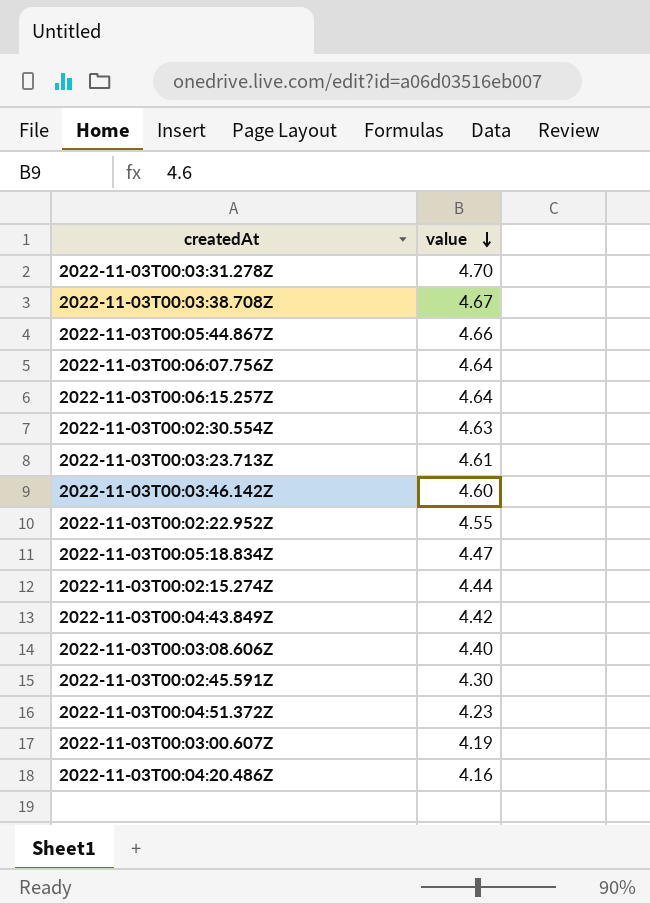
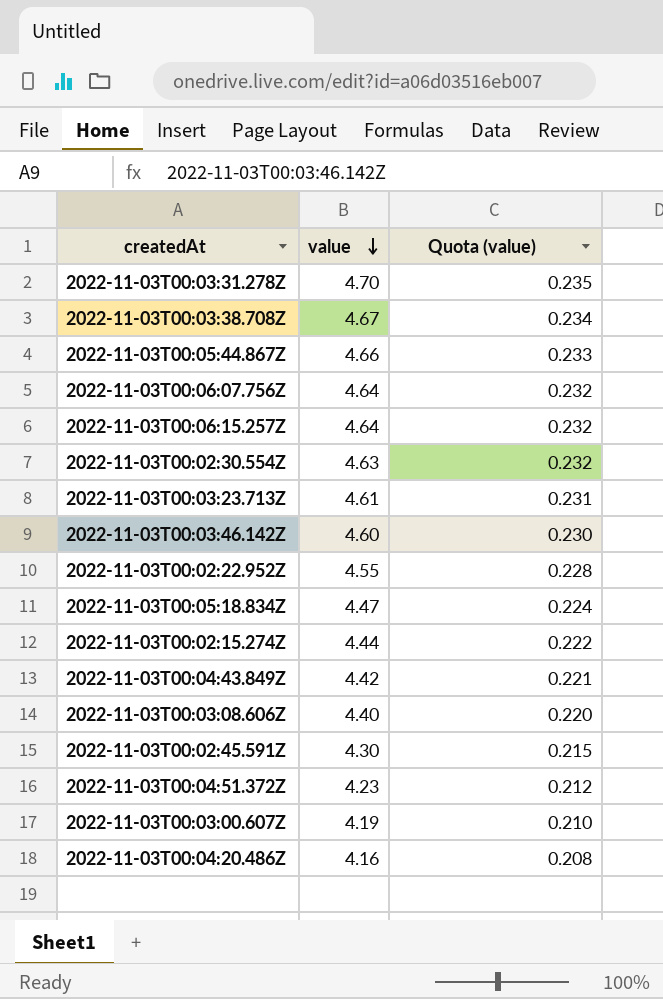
column Quota (value) | formula: none -> [value] * 0.05

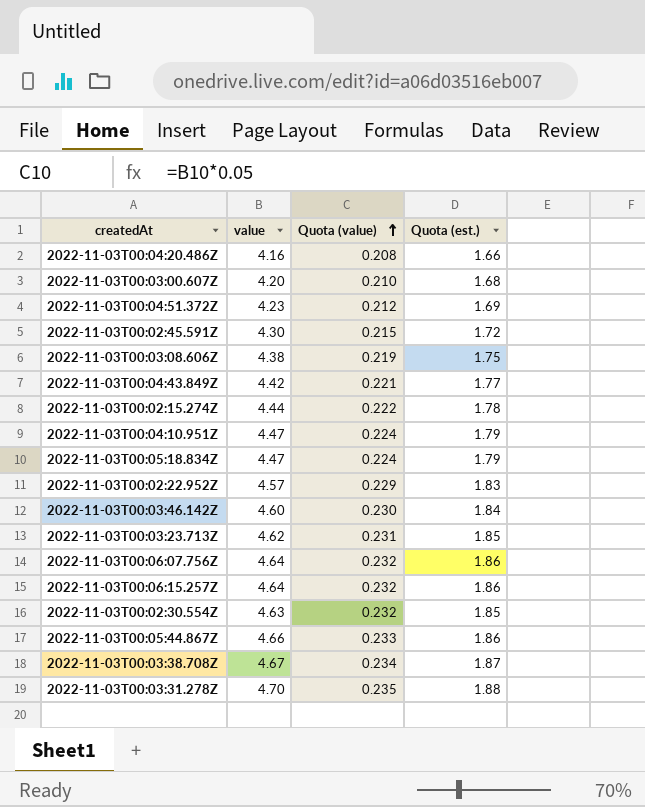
row order: value descending -> Quota (value) ascending
column Quota (est.) | formula: none -> [value] * 0.4
2022-11-03T00:03:00.607Z | value: 4.19 -> 4.20
2022-11-03T00:03:08.606Z | value: 4.40 -> 4.38
2022-11-03T00:03:08.606Z | Quota (value): 0.220 -> 0.219
row 2022-11-03T00:04:10.951Z: none -> 4.47 | 0.224 | 1.79
2022-11-03T00:02:22.952Z | value: 4.55 -> 4.57
2022-11-03T00:02:22.952Z | Quota (value): 0.228 -> 0.229
2022-11-03T00:03:23.713Z | value: 4.61 -> 4.62

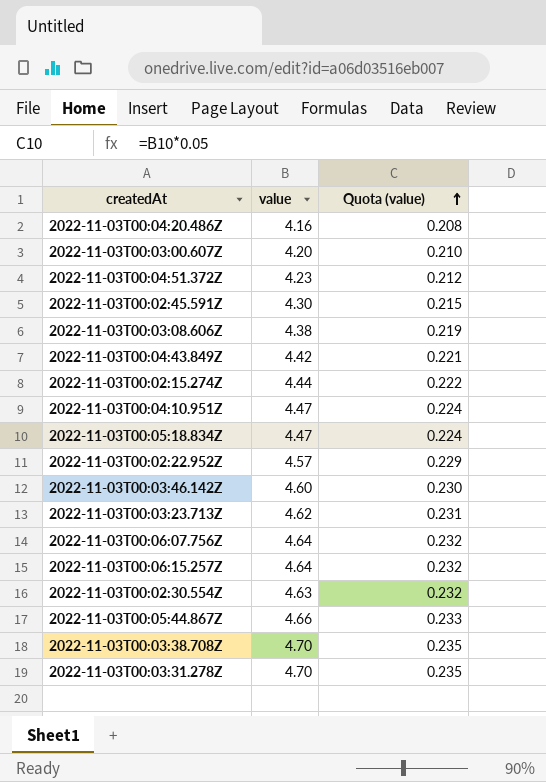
column Quota (est.) | formula: [value] * 0.4 -> none
2022-11-03T00:03:38.708Z | value: 4.67 -> 4.70
2022-11-03T00:03:38.708Z | Quota (value): 0.234 -> 0.235

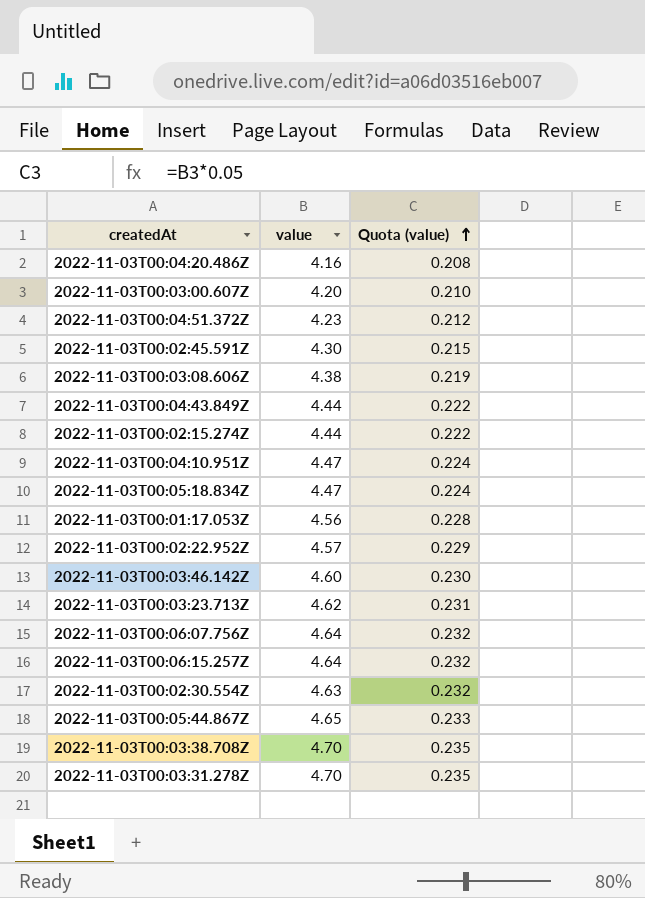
2022-11-03T00:04:43.849Z | value: 4.42 -> 4.44
2022-11-03T00:04:43.849Z | Quota (value): 0.221 -> 0.222
row 2022-11-03T00:01:17.053Z: none -> 4.56 | 0.228
2022-11-03T00:05:44.867Z | value: 4.66 -> 4.65

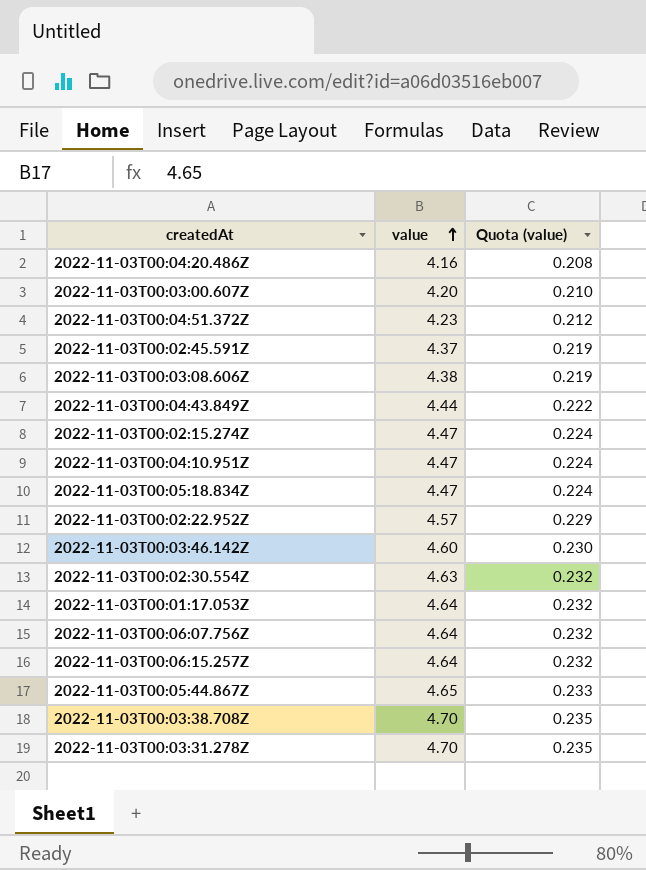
row order: Quota (value) ascending -> value ascending
row 2022-11-03T00:03:23.713Z: 4.62 | 0.231 -> none
2022-11-03T00:02:45.591Z | value: 4.30 -> 4.37
2022-11-03T00:02:45.591Z | Quota (value): 0.215 -> 0.219
2022-11-03T00:02:15.274Z | value: 4.44 -> 4.47
2022-11-03T00:02:15.274Z | Quota (value): 0.222 -> 0.224
2022-11-03T00:01:17.053Z | value: 4.56 -> 4.64
2022-11-03T00:01:17.053Z | Quota (value): 0.228 -> 0.232

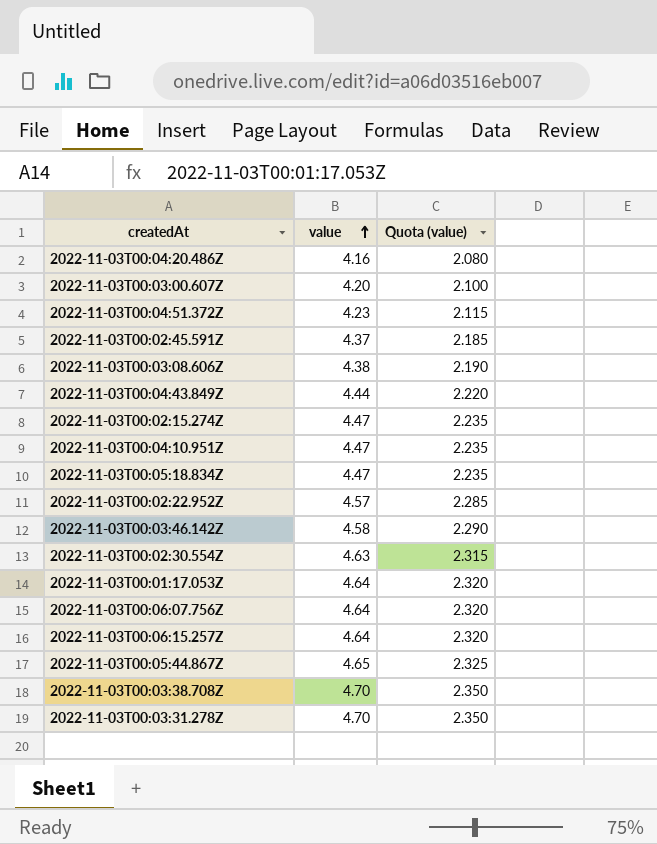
column Quota (value) | formula: [value] * 0.05 -> [value] * 0.5
2022-11-03T00:03:46.142Z | value: 4.60 -> 4.58

